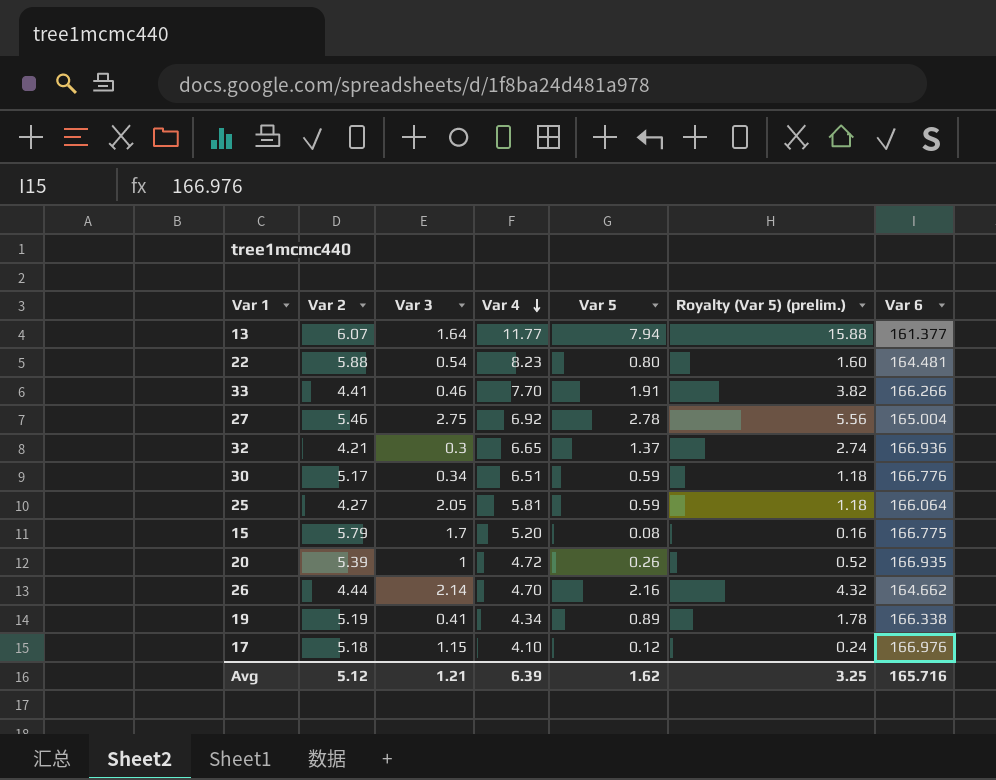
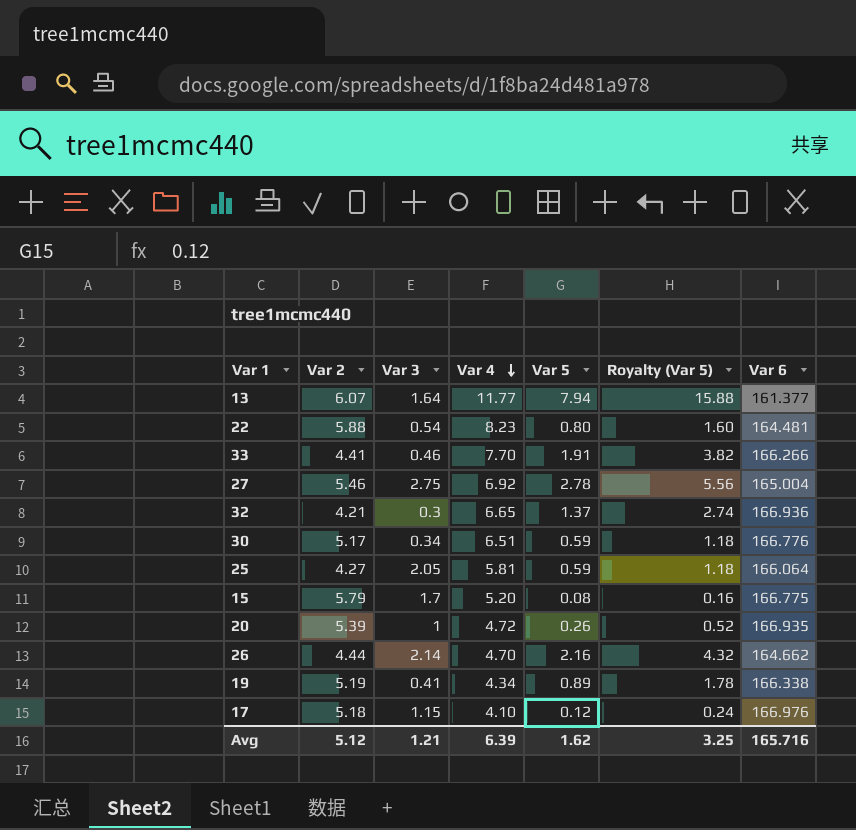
column name: Royalty (Var 5) (prelim.) -> Royalty (Var 5)

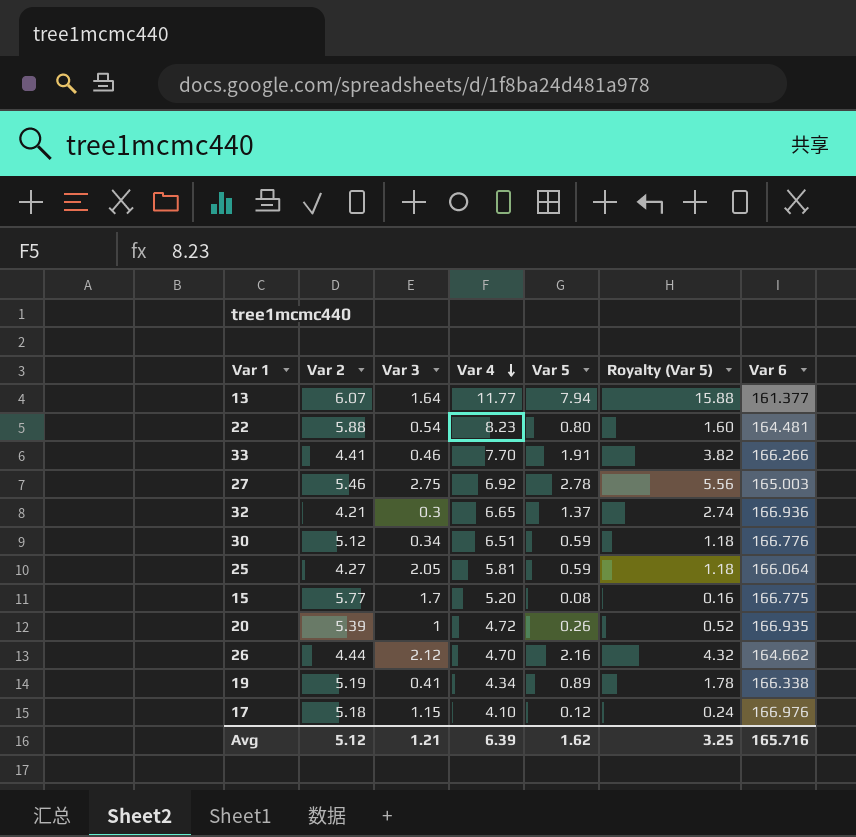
27 | Var 6: 165.004 -> 165.003
30 | Var 2: 5.17 -> 5.12
15 | Var 2: 5.79 -> 5.77
26 | Var 3: 2.14 -> 2.12

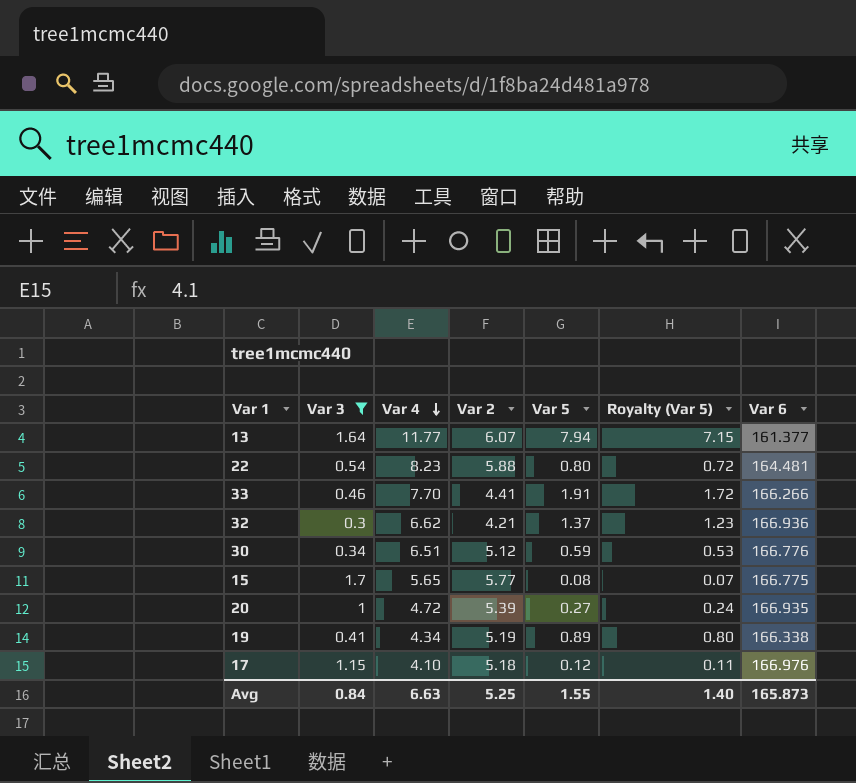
filter: none -> Var 3 <= 1.7
column Var 2 | position: 2 -> 4
column Royalty (Var 5) | formula: [Var 5] * 2 -> [Var 5] * 0.9
32 | Var 4: 6.65 -> 6.62
15 | Var 4: 5.20 -> 5.65
20 | Var 5: 0.26 -> 0.27
Avg | Var 3: 1.21 -> 0.84
Avg | Var 4: 6.39 -> 6.63
Avg | Var 2: 5.12 -> 5.25
Avg | Var 5: 1.62 -> 1.55
Avg | Royalty (Var 5): 3.25 -> 1.40
Avg | Var 6: 165.716 -> 165.873

